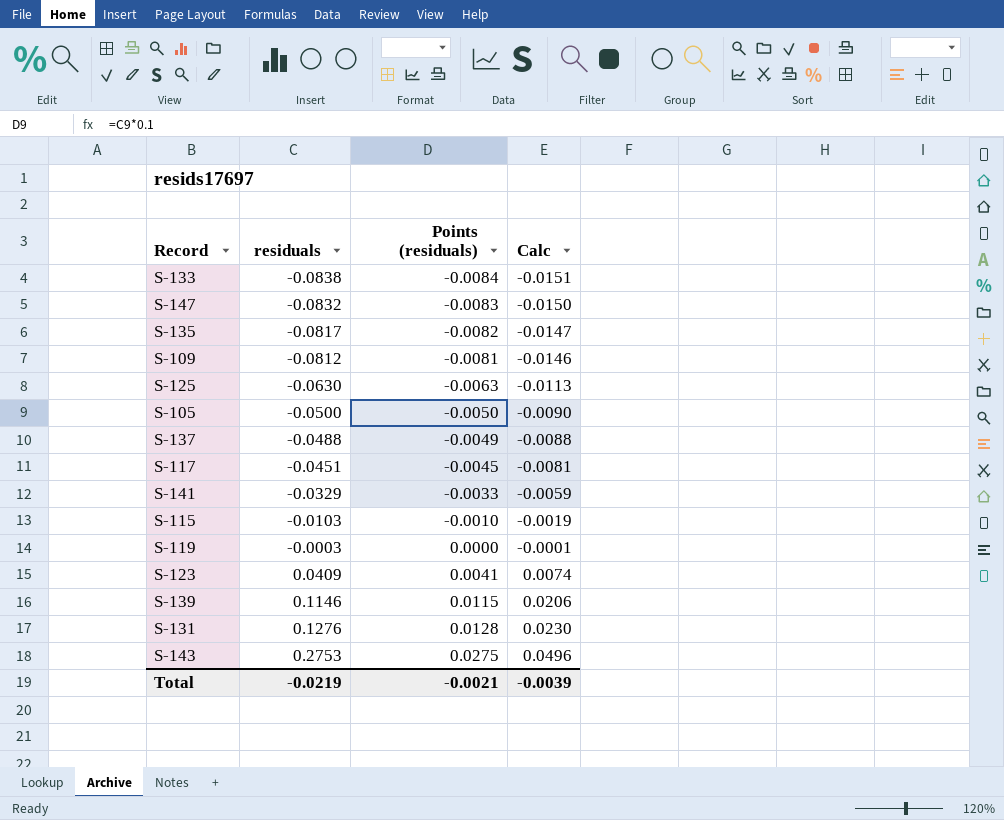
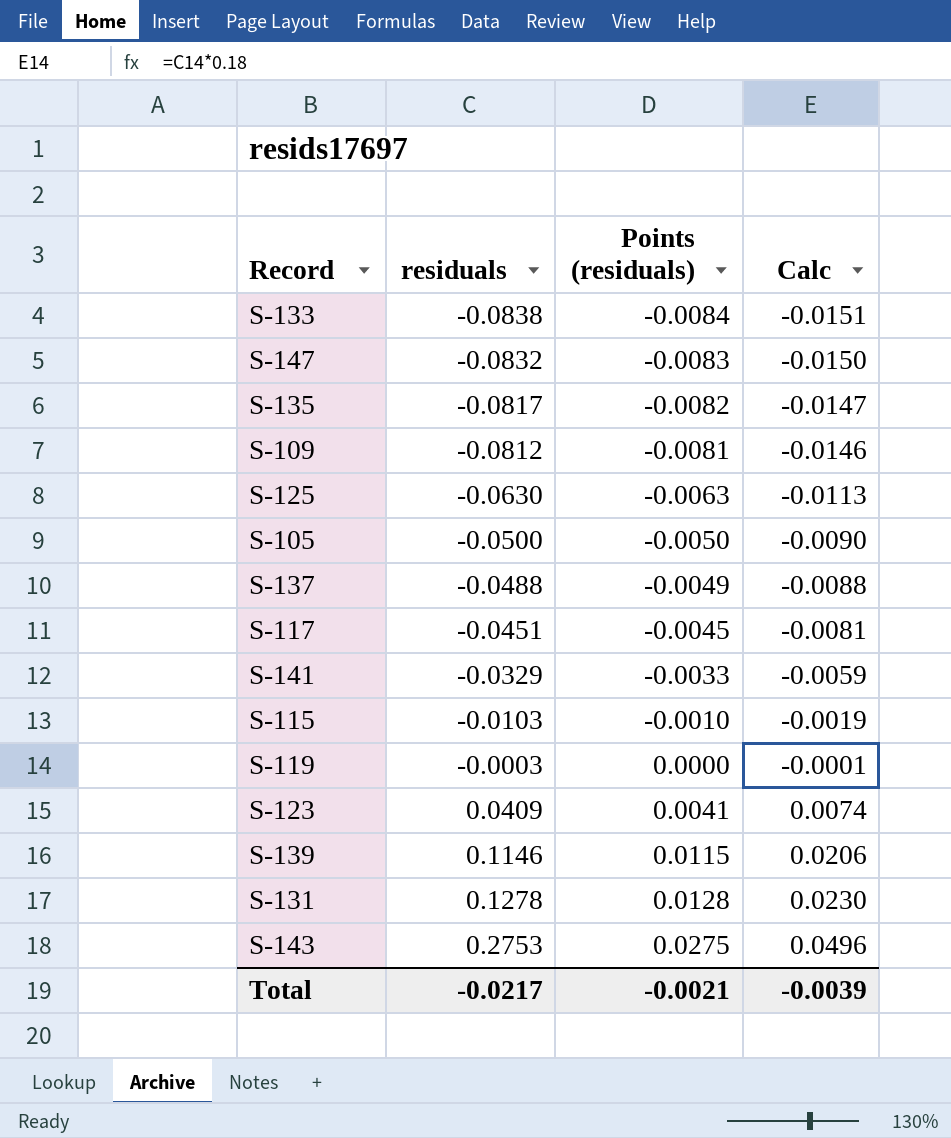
S-131 | residuals: 0.1276 -> 0.1278
Total | residuals: -0.0219 -> -0.0217

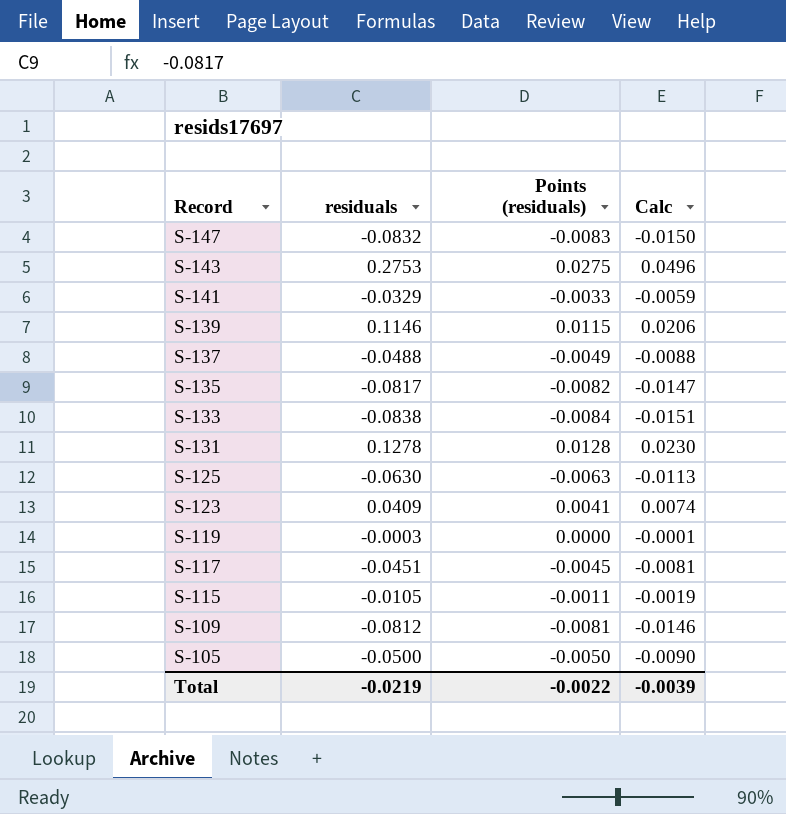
row order: residuals ascending -> Record descending
S-115 | residuals: -0.0103 -> -0.0105
S-115 | Points (residuals): -0.0010 -> -0.0011
Total | residuals: -0.0217 -> -0.0219
Total | Points (residuals): -0.0021 -> -0.0022

